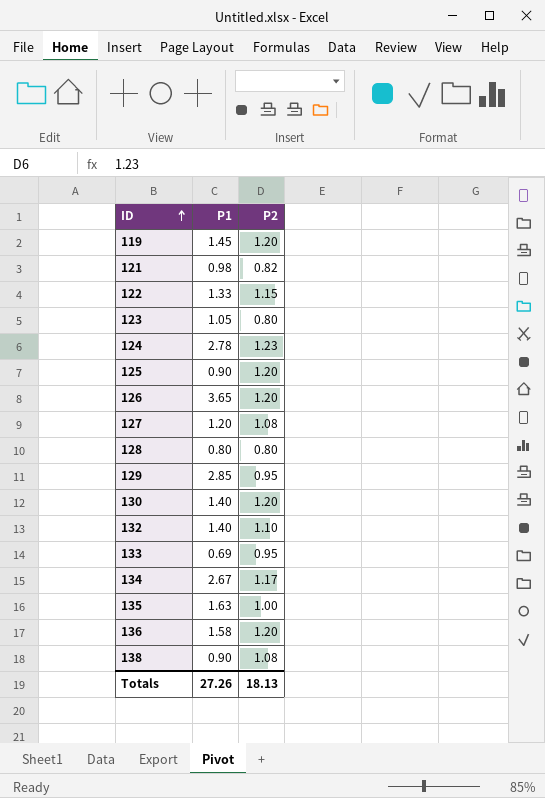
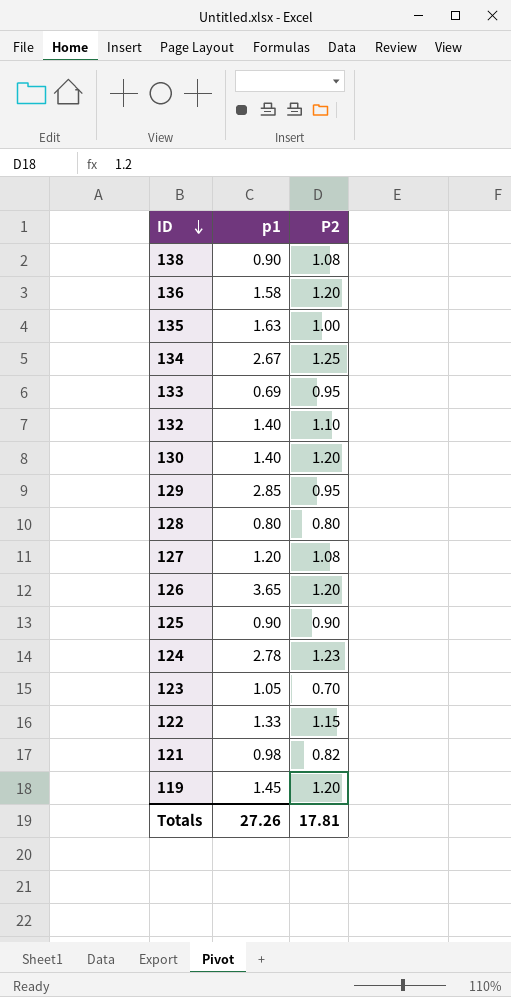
row order: ID ascending -> ID descending
column name: P1 -> p1
134 | P2: 1.17 -> 1.25
125 | P2: 1.20 -> 0.90
123 | P2: 0.80 -> 0.70
Totals | P2: 18.13 -> 17.81

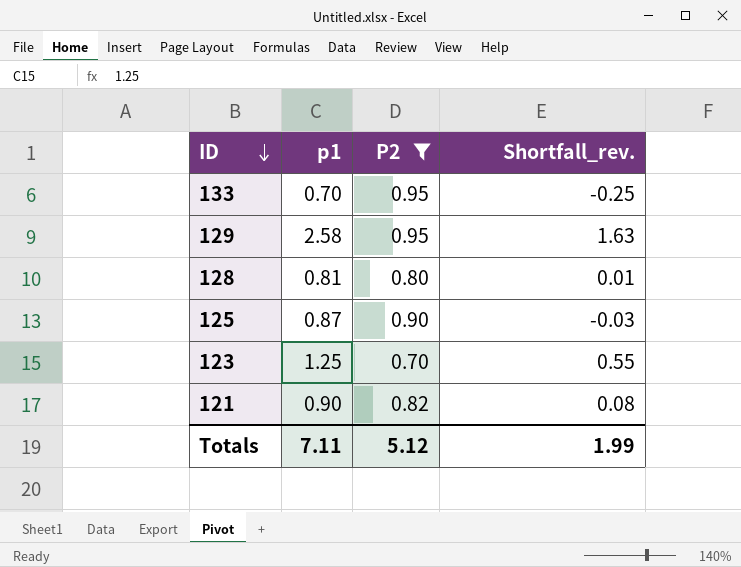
filter: none -> P2 <= 0.95
column Shortfall_rev. | formula: none -> [p1] - [P2]
133 | p1: 0.69 -> 0.70
129 | p1: 2.85 -> 2.58
128 | p1: 0.80 -> 0.81
125 | p1: 0.90 -> 0.87
123 | p1: 1.05 -> 1.25
121 | p1: 0.98 -> 0.90
Totals | p1: 27.26 -> 7.11
Totals | P2: 17.81 -> 5.12

